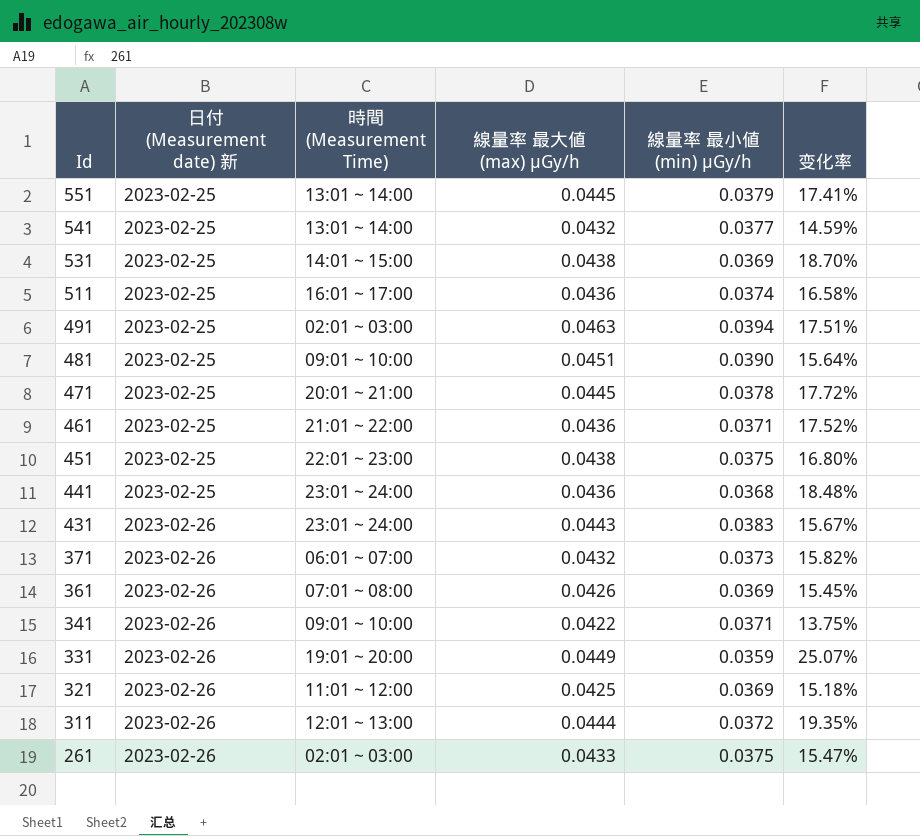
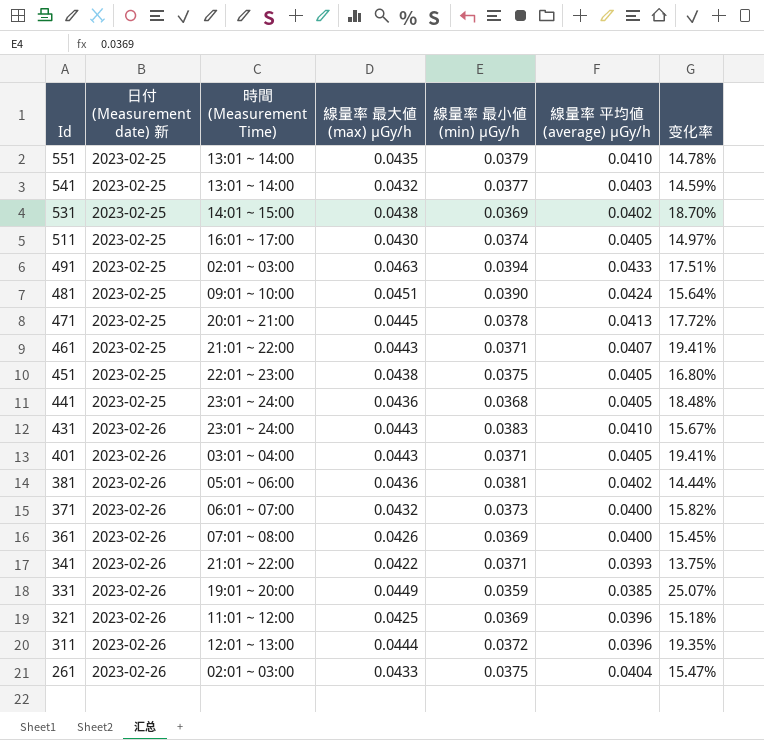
column 線量率 平均値 (average) μGy/h | position: none -> 6
551 | 線量率 最大値 (max) μGy/h: 0.0445 -> 0.0435
551 | 变化率: 17.41% -> 14.78%
511 | 線量率 最大値 (max) μGy/h: 0.0436 -> 0.0430
511 | 变化率: 16.58% -> 14.97%
461 | 線量率 最大値 (max) μGy/h: 0.0436 -> 0.0443
461 | 变化率: 17.52% -> 19.41%
row 401: none -> 2023-02-26 | 03:01～04:00 | 0.0443 | 0.0371 | 0.0405 | 19.41%
row 381: none -> 2023-02-26 | 05:01～06:00 | 0.0436 | 0.0381 | 0.0402 | 14.44%
341 | 時間 (Measurement Time): 09:01～10:00 -> 21:01～22:00

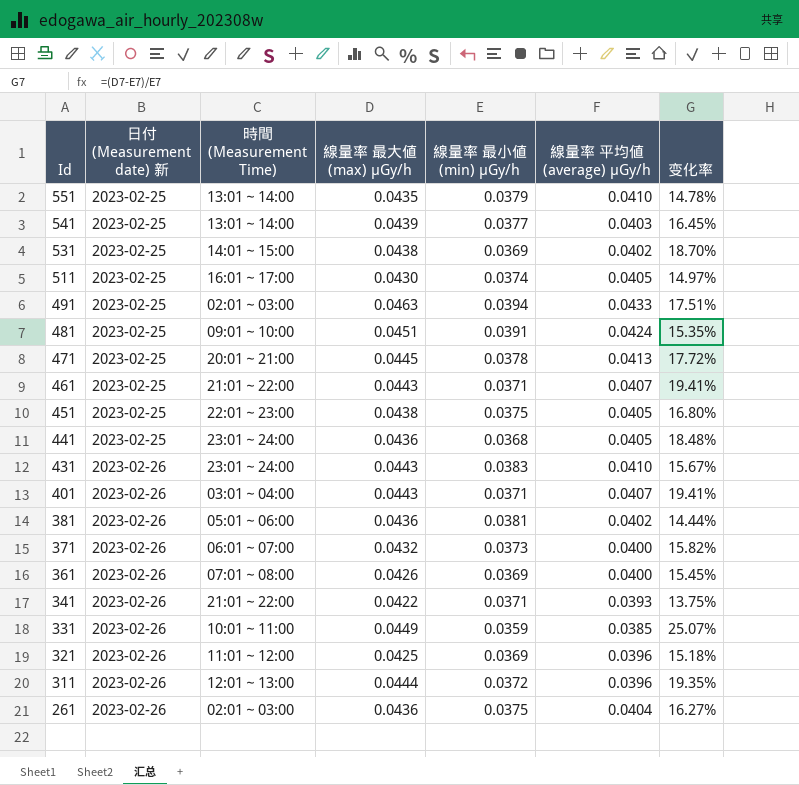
541 | 線量率 最大値 (max) μGy/h: 0.0432 -> 0.0439
541 | 变化率: 14.59% -> 16.45%
481 | 線量率 最小値 (min) μGy/h: 0.0390 -> 0.0391
481 | 变化率: 15.64% -> 15.35%
401 | 線量率 平均値 (average) μGy/h: 0.0405 -> 0.0407
331 | 時間 (Measurement Time): 19:01～20:00 -> 10:01～11:00
261 | 線量率 最大値 (max) μGy/h: 0.0433 -> 0.0436
261 | 变化率: 15.47% -> 16.27%

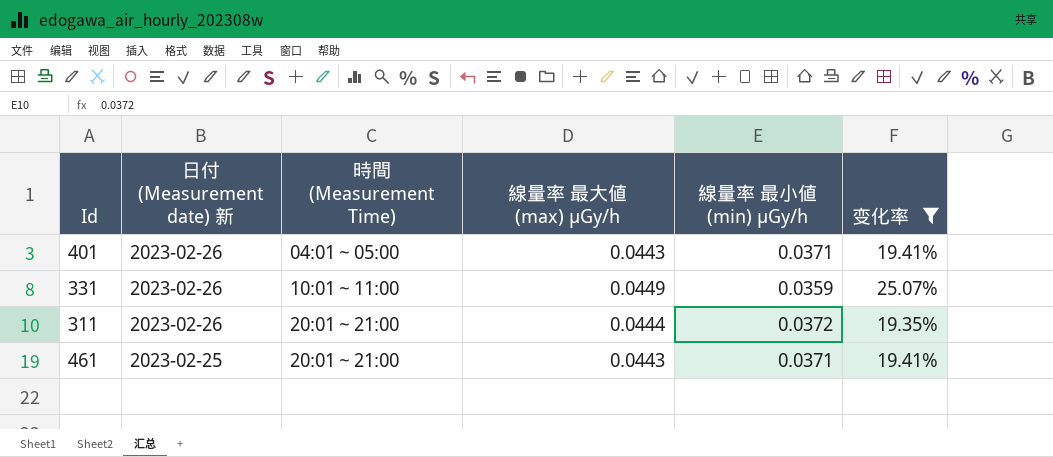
filter: none -> 变化率 >= 19.35%
row order: Id descending -> 日付 (Measurement date) 新 descending
column 線量率 平均値 (average) μGy/h | position: 6 -> none
401 | 時間 (Measurement Time): 03:01～04:00 -> 04:01～05:00
311 | 時間 (Measurement Time): 12:01～13:00 -> 20:01～21:00
461 | 時間 (Measurement Time): 21:01～22:00 -> 20:01～21:00

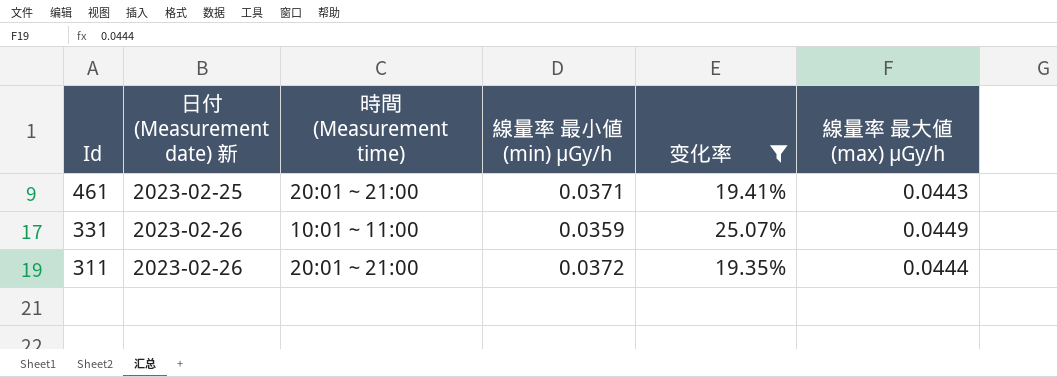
row order: 日付 (Measurement date) 新 descending -> Id descending
column name: 時間 (Measurement Time) -> 時間 (Measurement time)
column 線量率 最大値 (max) μGy/h | position: 4 -> 6
row 401: 2023-02-26 | 04:01～05:00 | 0.0443 | 0.0371 | 19.41% -> none

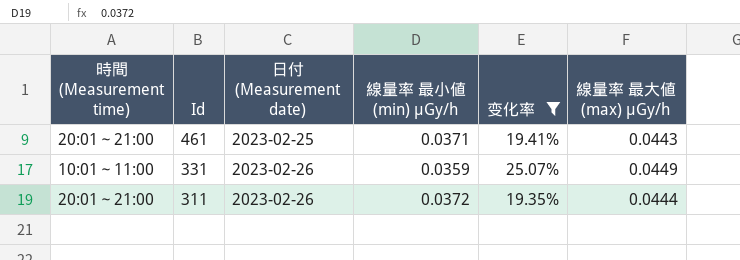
column 時間 (Measurement time) | position: 3 -> 1
column name: 日付 (Measurement date) 新 -> 日付 (Measurement date)

